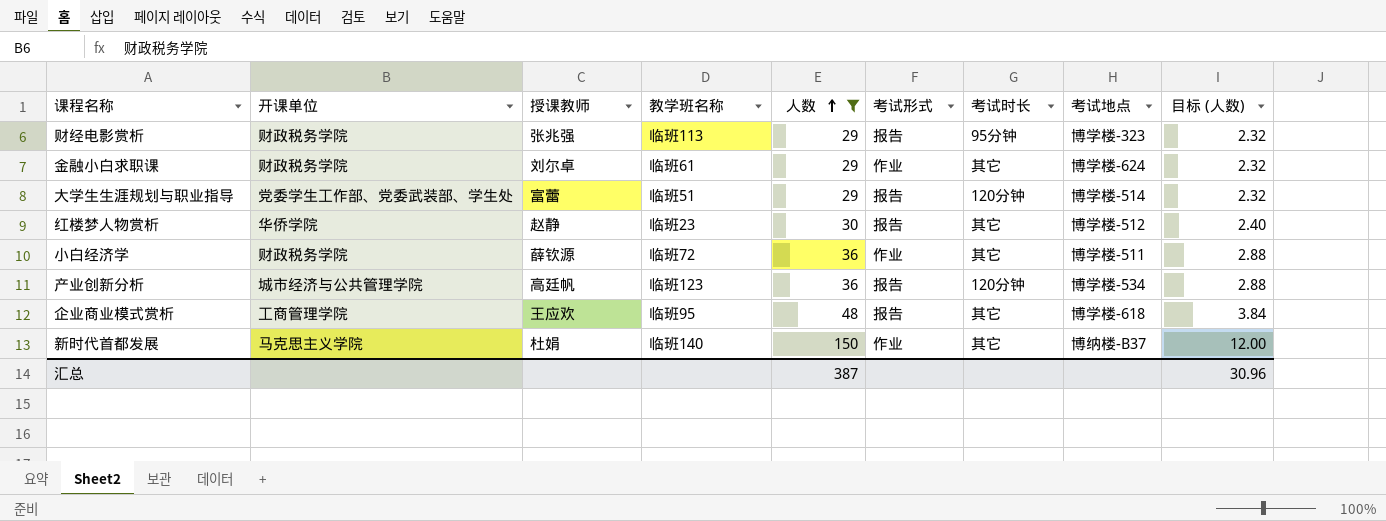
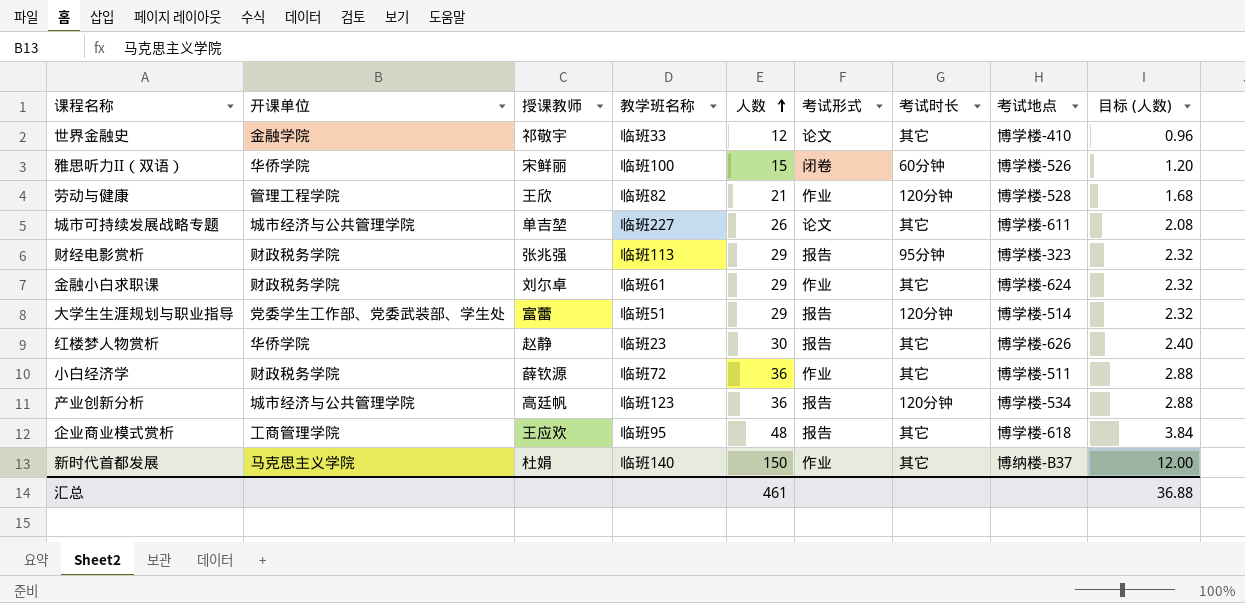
filter: 人数 >= 29 -> none
红楼梦人物赏析 | 考试地点: 博学楼-512 -> 博学楼-626
汇总 | 人数: 387 -> 461
汇总 | 目标 (人数): 30.96 -> 36.88

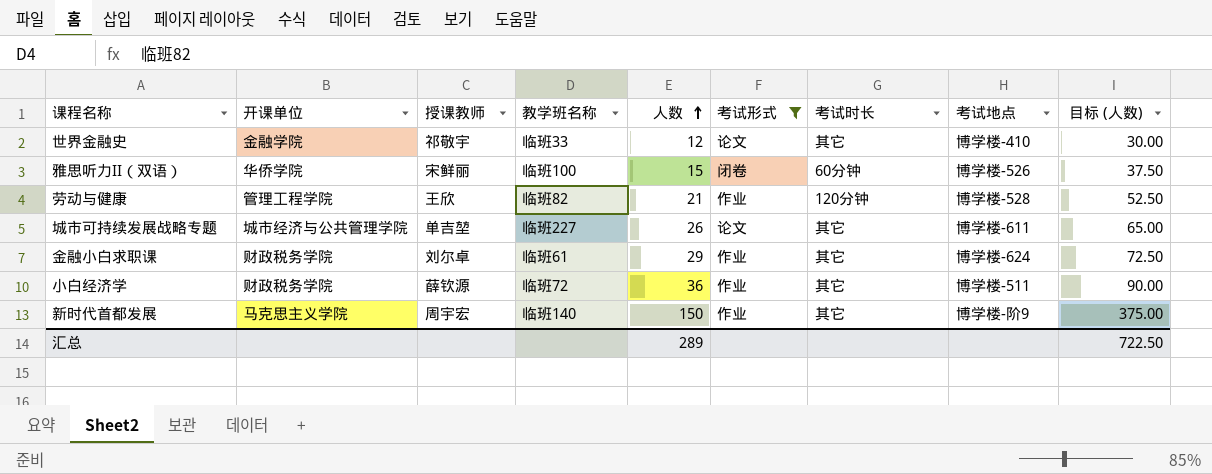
filter: none -> 考试形式 != 报告
column 目标 (人数) | formula: [人数] * 0.08 -> [人数] * 2.5
新时代首都发展 | 授课教师: 杜娟 -> 周宇宏
新时代首都发展 | 考试地点: 博纳楼-B37 -> 博学楼-阶9
汇总 | 人数: 461 -> 289
汇总 | 目标 (人数): 36.88 -> 722.50

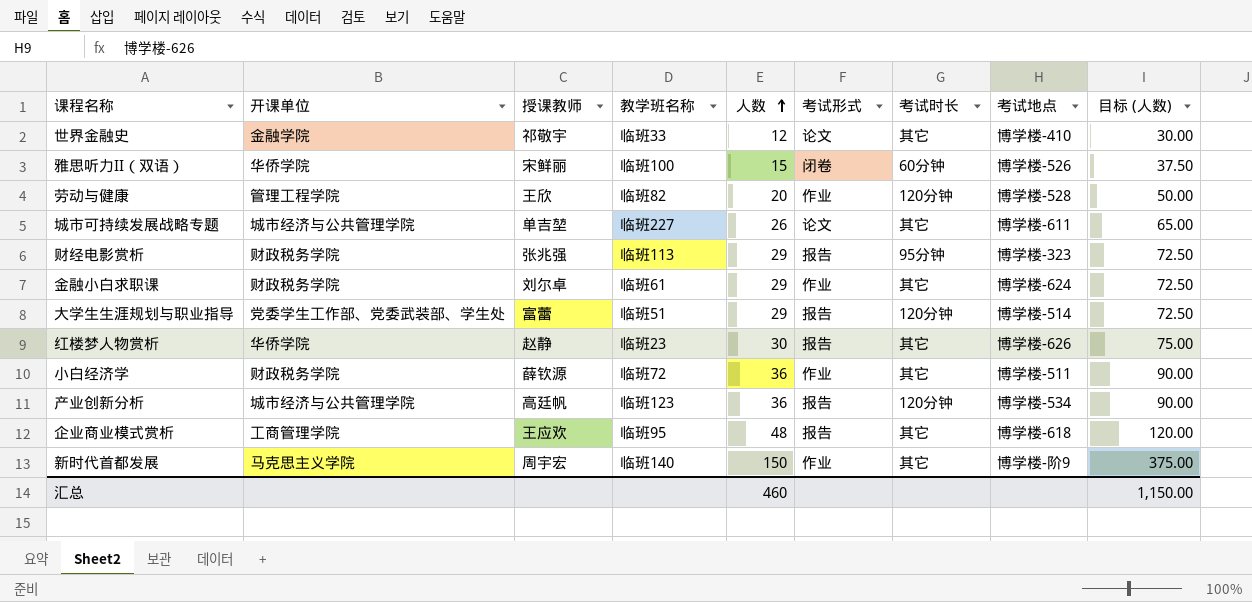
filter: 考试形式 != 报告 -> none
劳动与健康 | 人数: 21 -> 20
劳动与健康 | 目标 (人数): 52.50 -> 50.00
汇总 | 人数: 289 -> 460
汇总 | 目标 (人数): 722.50 -> 1,150.00

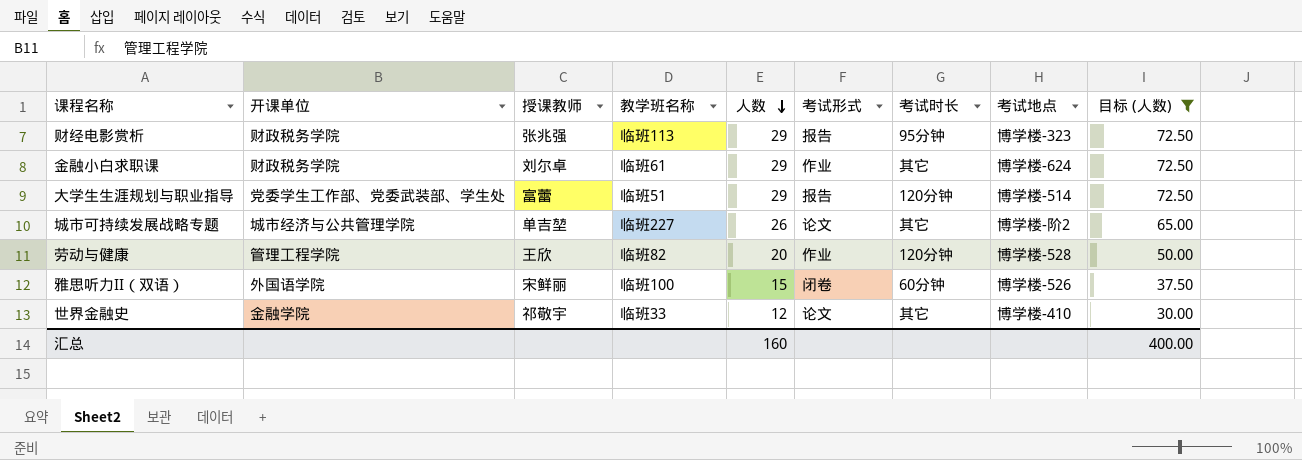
filter: none -> 目标 (人数) <= 72.50
row order: 人数 ascending -> 人数 descending
城市可持续发展战略专题 | 考试地点: 博学楼-611 -> 博学楼-阶2
雅思听力II（双语） | 开课单位: 华侨学院 -> 外国语学院
汇总 | 人数: 460 -> 160
汇总 | 目标 (人数): 1,150.00 -> 400.00

